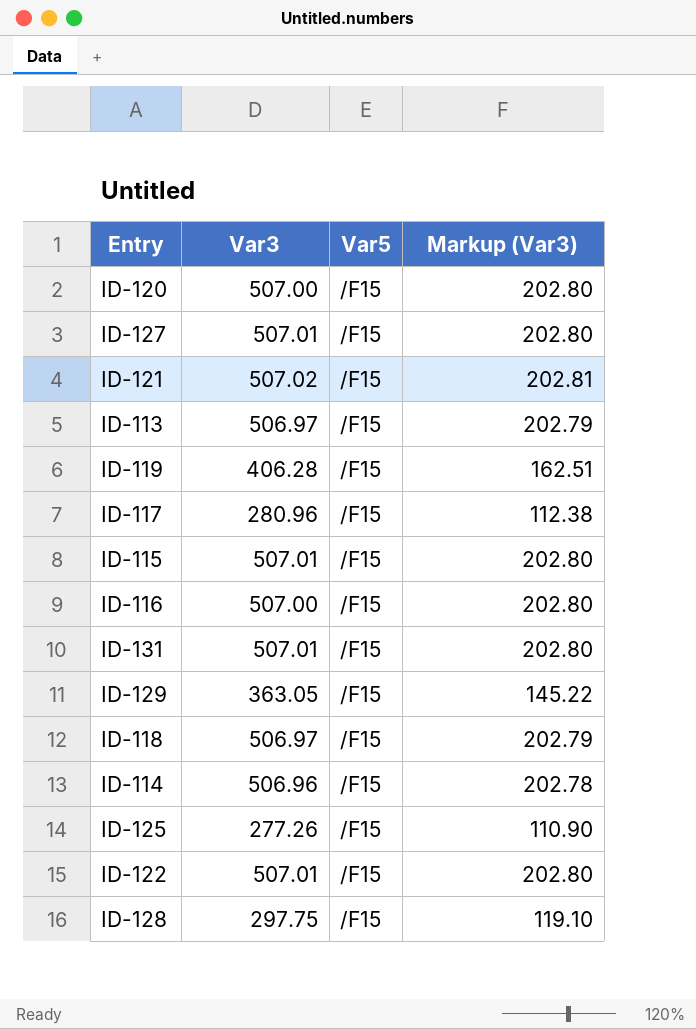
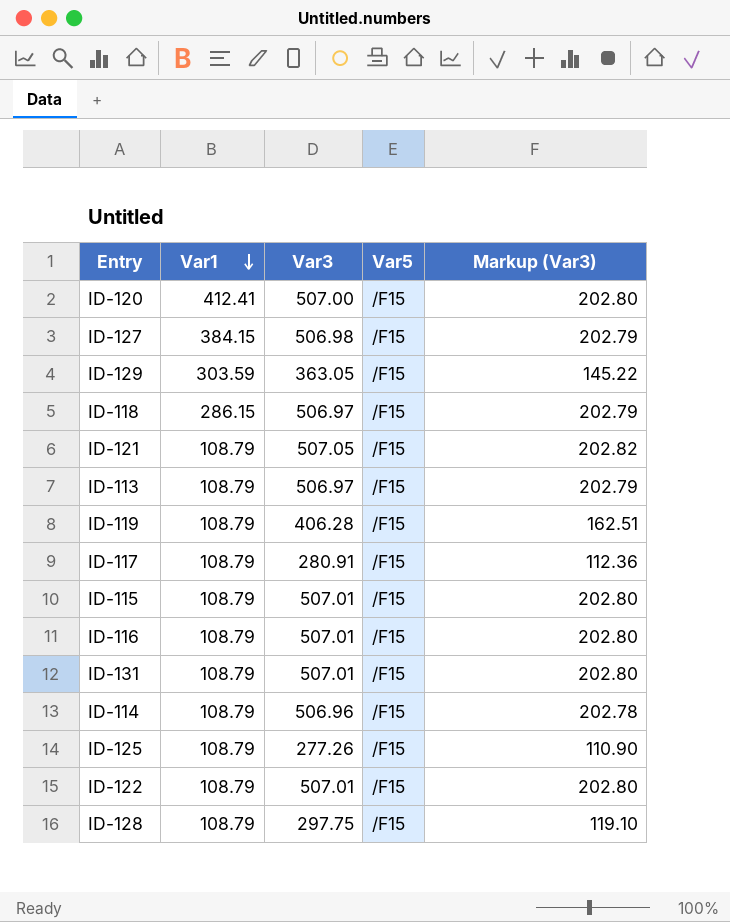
row order: none -> Var1 descending
column Var1 | position: none -> 2
ID-127 | Var3: 507.01 -> 506.98
ID-127 | Markup (Var3): 202.80 -> 202.79
ID-121 | Var3: 507.02 -> 507.05
ID-121 | Markup (Var3): 202.81 -> 202.82
ID-117 | Var3: 280.96 -> 280.91
ID-117 | Markup (Var3): 112.38 -> 112.36
ID-116 | Var3: 507.00 -> 507.01

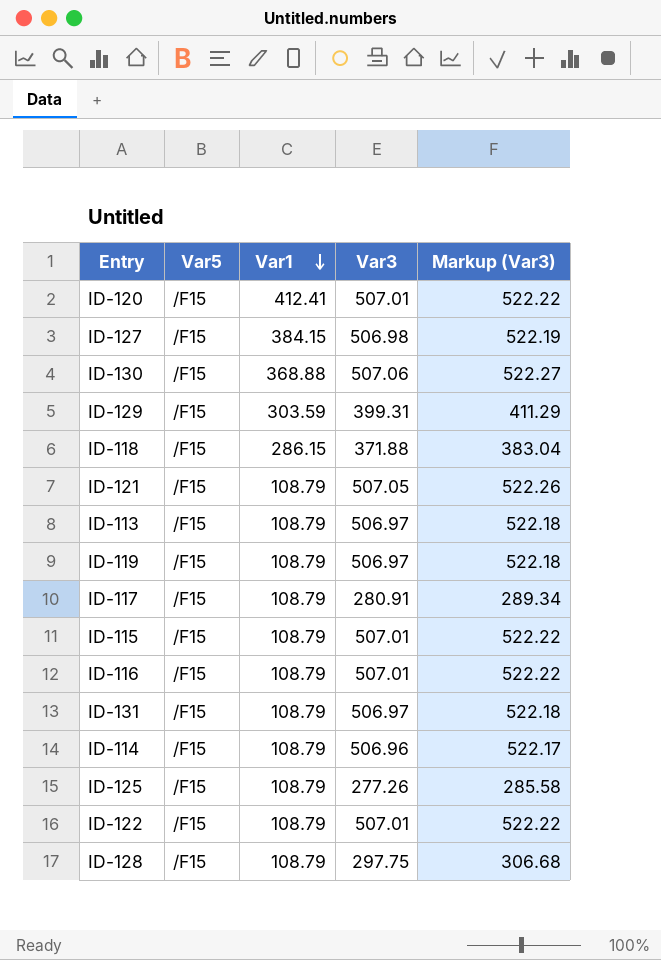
column Var5 | position: 4 -> 2
column Markup (Var3) | formula: [Var3] * 0.4 -> [Var3] * 1.03
ID-120 | Var3: 507.00 -> 507.01
row ID-130: none -> /F15 | 368.88 | 507.06 | 522.27
ID-129 | Var3: 363.05 -> 399.31
ID-118 | Var3: 506.97 -> 371.88
ID-119 | Var3: 406.28 -> 506.97
ID-131 | Var3: 507.01 -> 506.97

